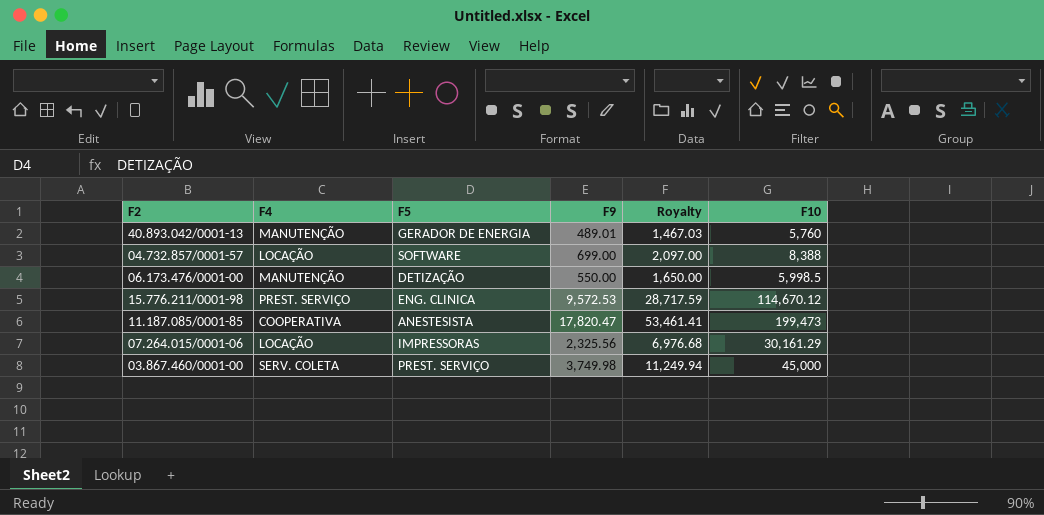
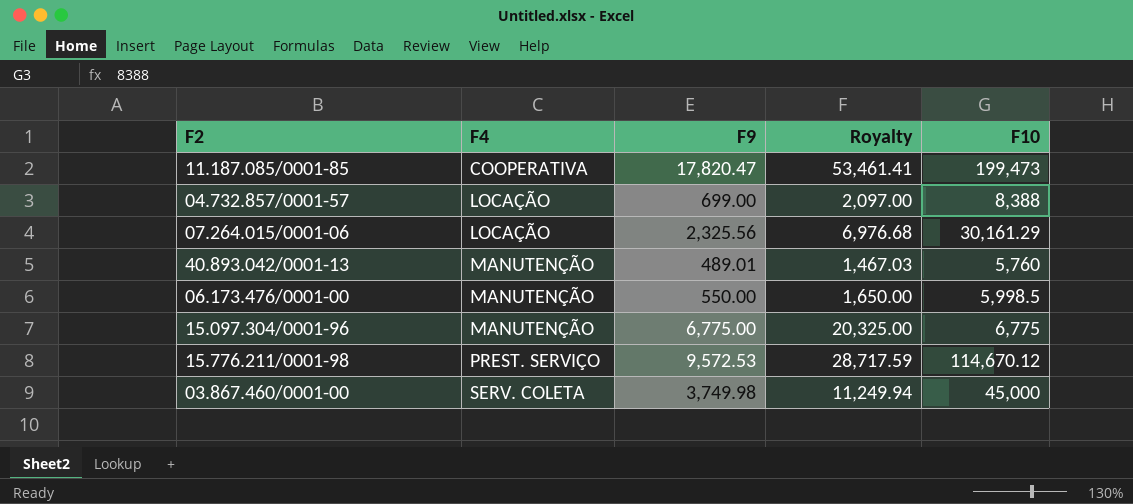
row order: none -> F4 ascending
column F5 | position: 3 -> none
row 15.097.304/0001-96: none -> MANUTENÇÃO | 6,775.00 | 20,325.00 | 6,775

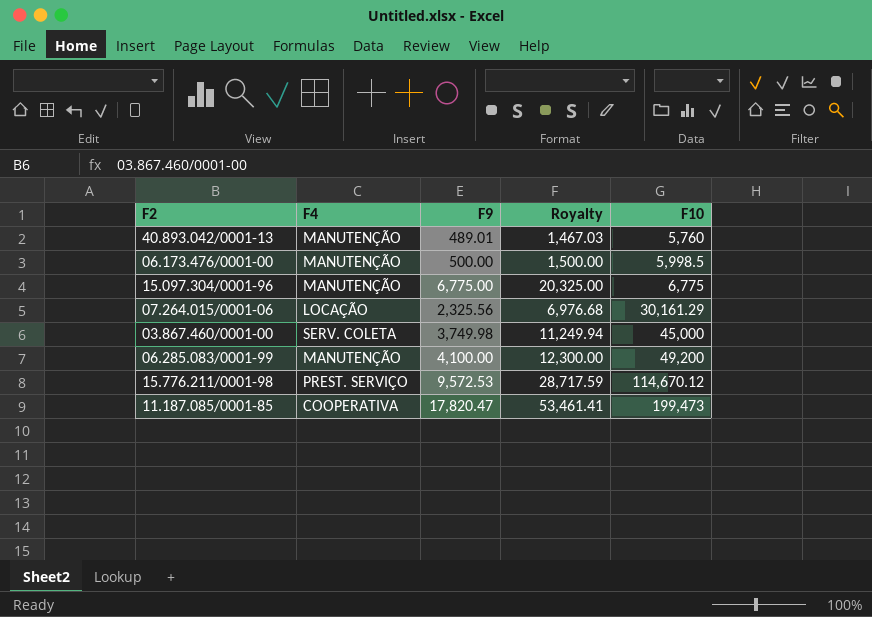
row order: F4 ascending -> F10 ascending
row 04.732.857/0001-57: LOCAÇÃO | 699.00 | 2,097.00 | 8,388 -> none
06.173.476/0001-00 | F9: 550.00 -> 500.00
06.173.476/0001-00 | Royalty: 1,650.00 -> 1,500.00
row 06.285.083/0001-99: none -> MANUTENÇÃO | 4,100.00 | 12,300.00 | 49,200

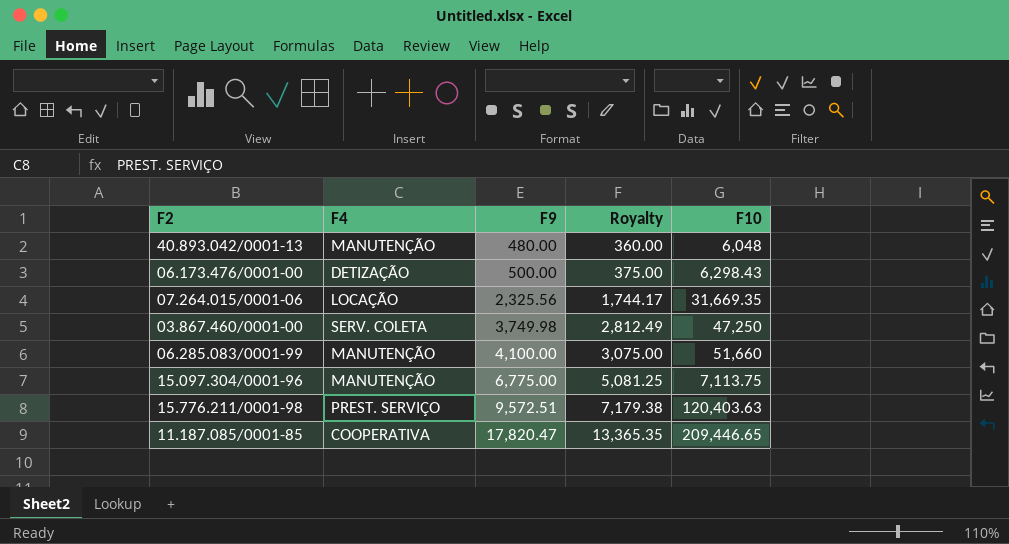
row order: F10 ascending -> F9 ascending
column Royalty | formula: [F9] * 3 -> [F9] * 0.75
40.893.042/0001-13 | F9: 489.01 -> 480.00
40.893.042/0001-13 | F10: 5,760 -> 6,048
06.173.476/0001-00 | F4: MANUTENÇÃO -> DETIZAÇÃO
06.173.476/0001-00 | F10: 5,998.5 -> 6,298.43
07.264.015/0001-06 | F10: 30,161.29 -> 31,669.35
03.867.460/0001-00 | F10: 45,000 -> 47,250
06.285.083/0001-99 | F10: 49,200 -> 51,660
15.097.304/0001-96 | F10: 6,775 -> 7,113.75
15.776.211/0001-98 | F9: 9,572.53 -> 9,572.51
15.776.211/0001-98 | F10: 114,670.12 -> 120,403.63
11.187.085/0001-85 | F10: 199,473 -> 209,446.65

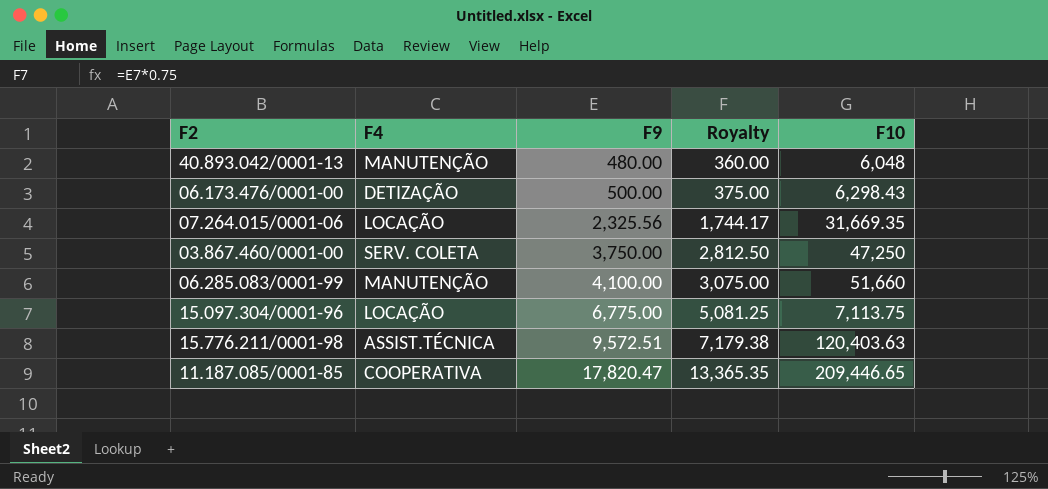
03.867.460/0001-00 | F9: 3,749.98 -> 3,750.00
03.867.460/0001-00 | Royalty: 2,812.49 -> 2,812.50
15.097.304/0001-96 | F4: MANUTENÇÃO -> LOCAÇÃO
15.776.211/0001-98 | F4: PREST. SERVIÇO -> ASSIST.TÉCNICA

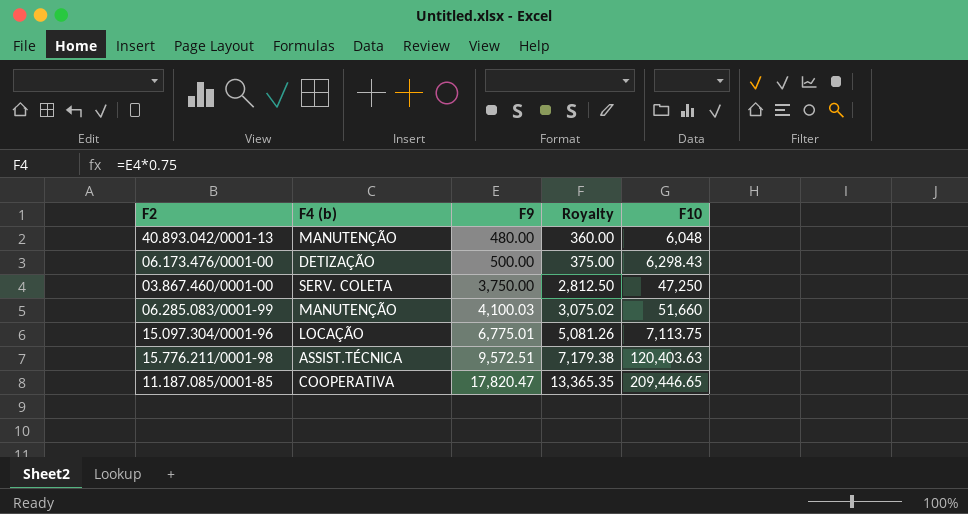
column name: F4 -> F4 (b)
row 07.264.015/0001-06: LOCAÇÃO | 2,325.56 | 1,744.17 | 31,669.35 -> none
06.285.083/0001-99 | F9: 4,100.00 -> 4,100.03
06.285.083/0001-99 | Royalty: 3,075.00 -> 3,075.02
15.097.304/0001-96 | F9: 6,775.00 -> 6,775.01
15.097.304/0001-96 | Royalty: 5,081.25 -> 5,081.26

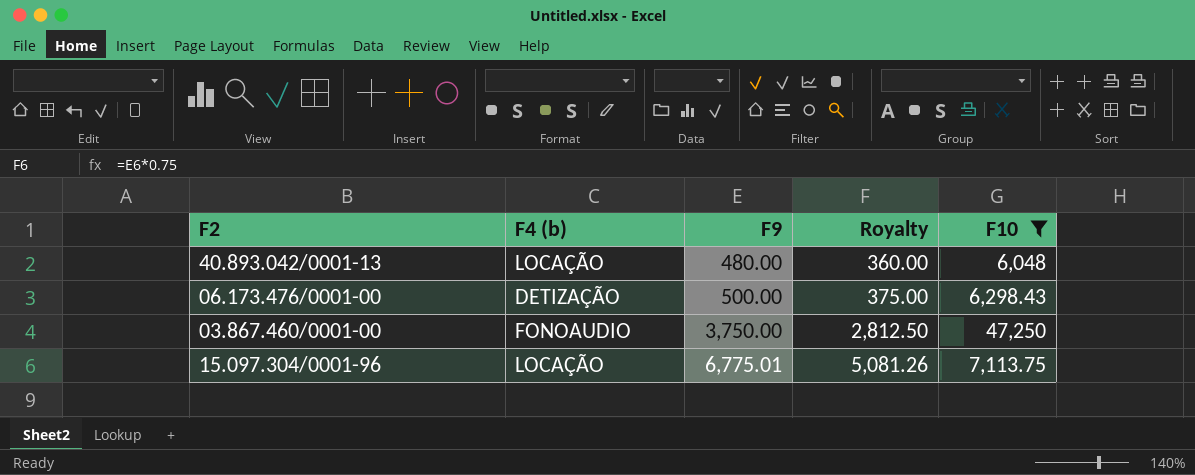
filter: none -> F10 <= 47,250
40.893.042/0001-13 | F4 (b): MANUTENÇÃO -> LOCAÇÃO
03.867.460/0001-00 | F4 (b): SERV. COLETA -> FONOAUDIO

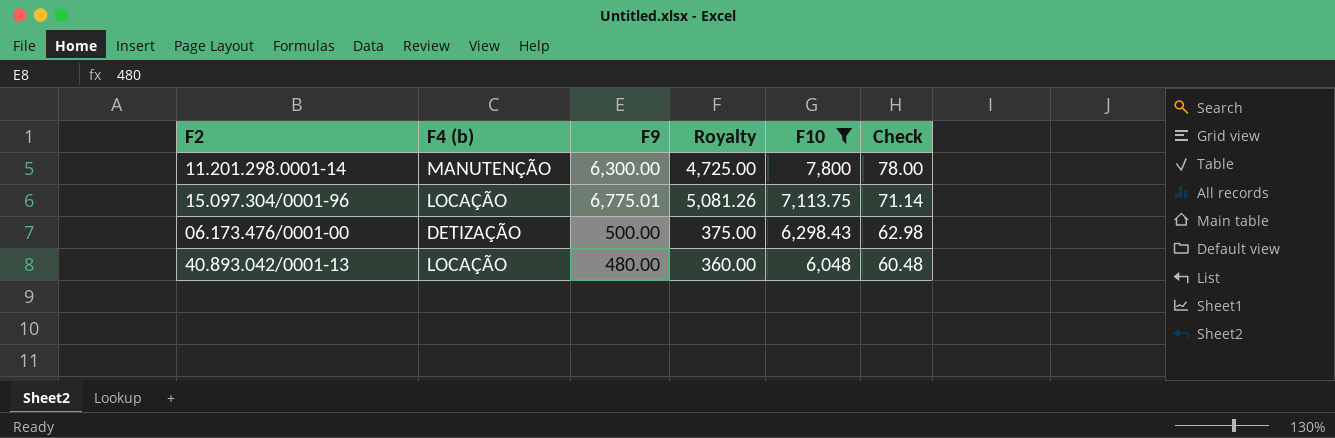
row order: F9 ascending -> F10 descending
column Check | formula: none -> [F10] * 0.01
row 03.867.460/0001-00: FONOAUDIO | 3,750.00 | 2,812.50 | 47,250 -> none
row 11.201.298.0001-14: none -> MANUTENÇÃO | 6,300.00 | 4,725.00 | 7,800 | 78.00

